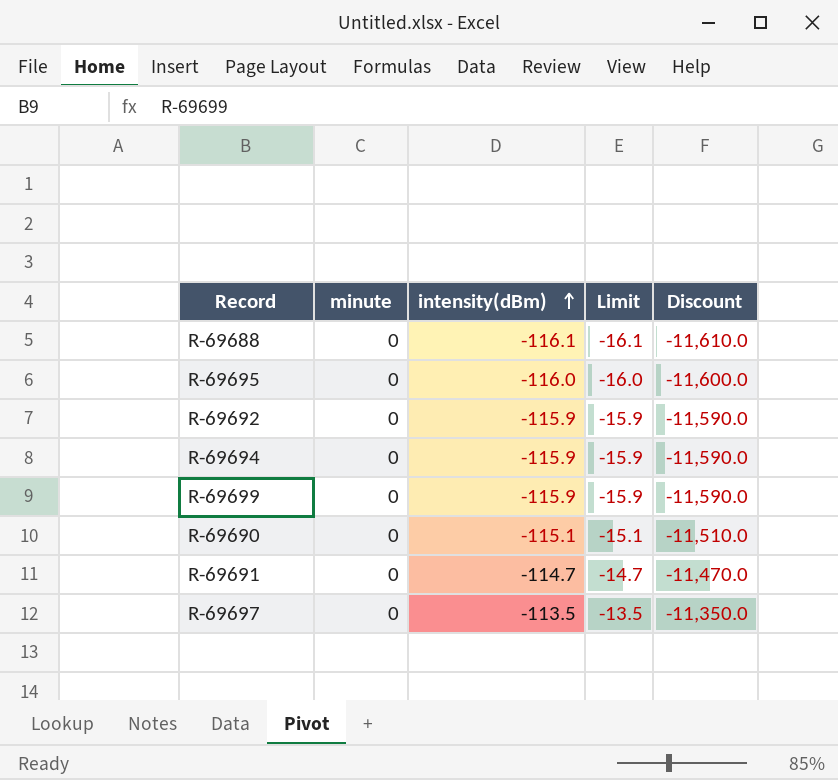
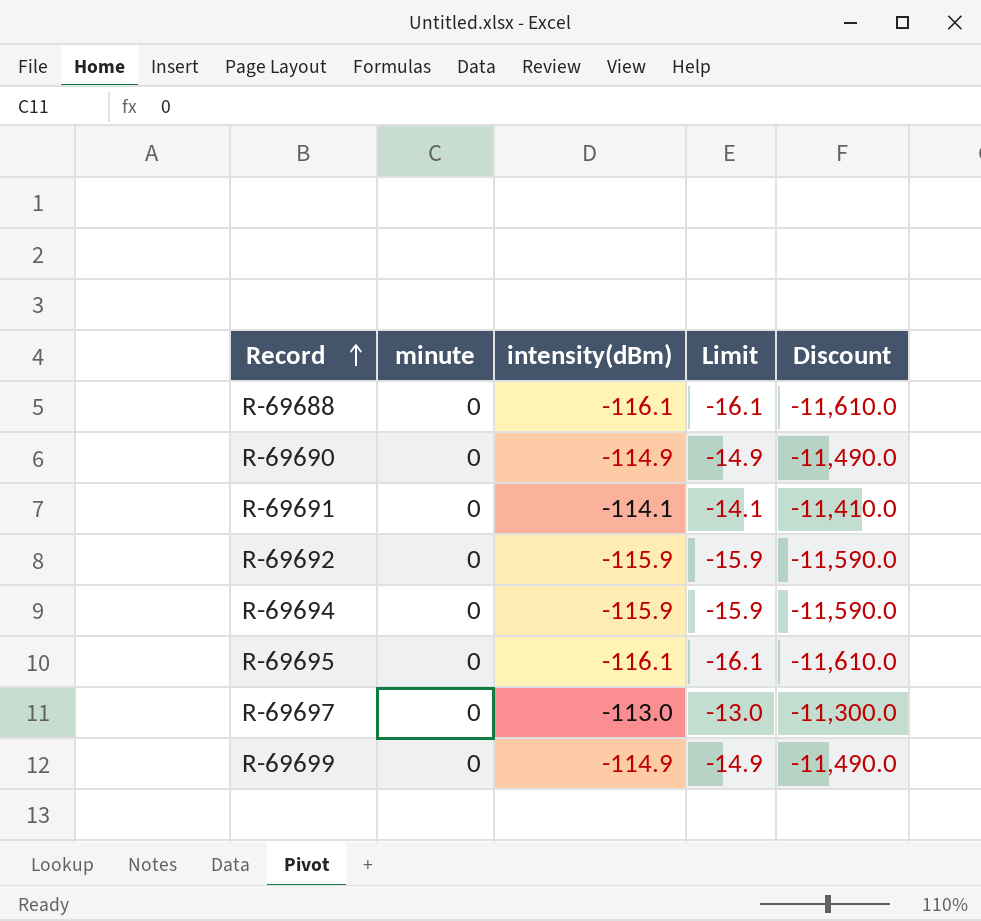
row order: intensity(dBm) ascending -> Record ascending
R-69690 | intensity(dBm): -115.1 -> -114.9
R-69690 | Limit: -15.1 -> -14.9
R-69690 | Discount: -11,510.0 -> -11,490.0
R-69691 | intensity(dBm): -114.7 -> -114.1
R-69691 | Limit: -14.7 -> -14.1
R-69691 | Discount: -11,470.0 -> -11,410.0
R-69695 | intensity(dBm): -116.0 -> -116.1
R-69695 | Limit: -16.0 -> -16.1
R-69695 | Discount: -11,600.0 -> -11,610.0
R-69697 | intensity(dBm): -113.5 -> -113.0
R-69697 | Limit: -13.5 -> -13.0
R-69697 | Discount: -11,350.0 -> -11,300.0
R-69699 | intensity(dBm): -115.9 -> -114.9
R-69699 | Limit: -15.9 -> -14.9
R-69699 | Discount: -11,590.0 -> -11,490.0

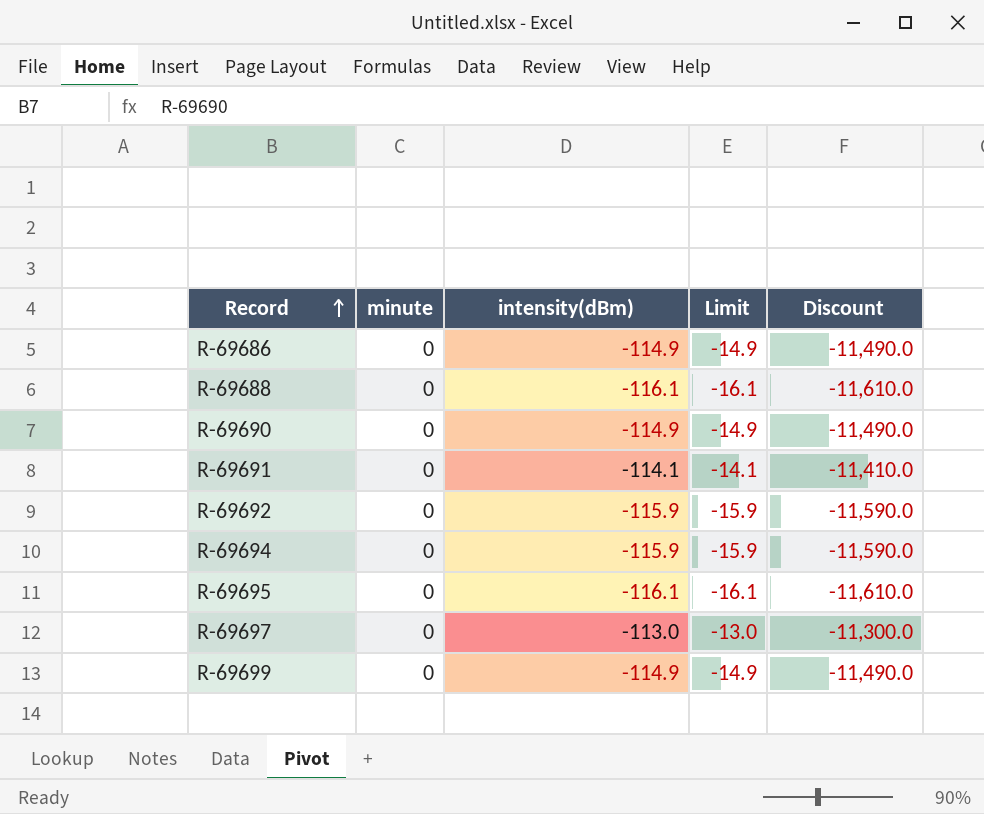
row R-69686: none -> 0 | -114.9 | -14.9 | -11,490.0

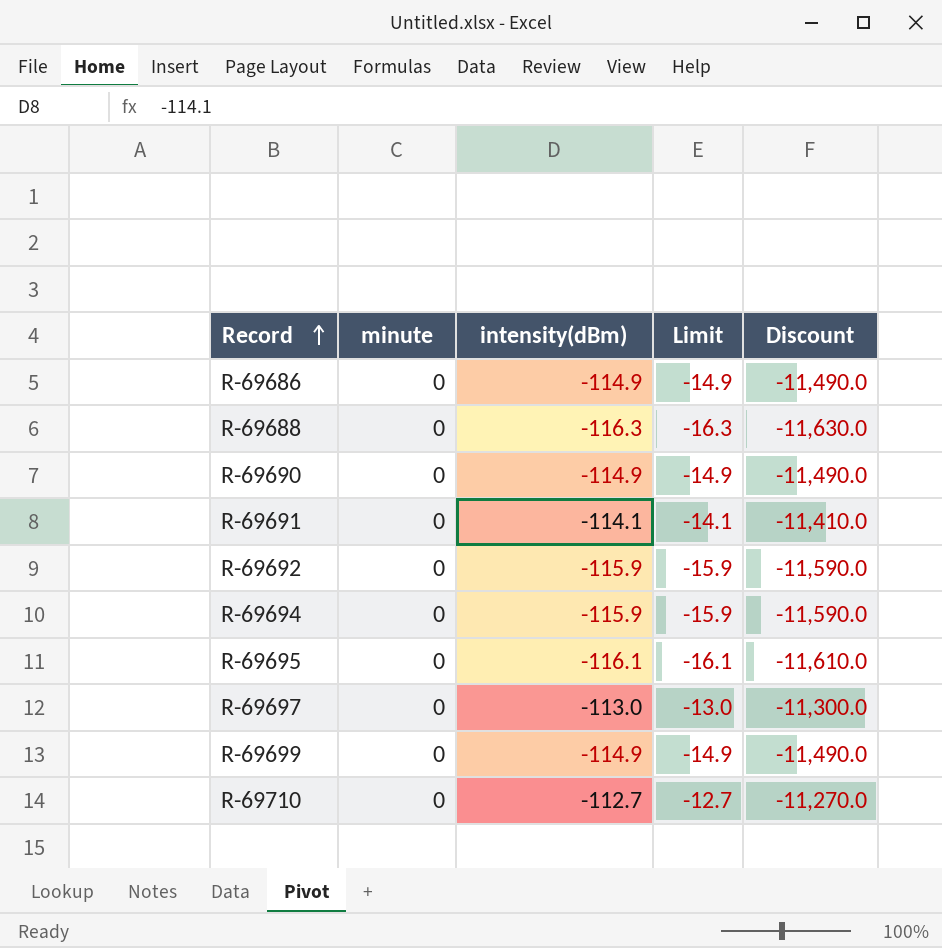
R-69688 | intensity(dBm): -116.1 -> -116.3
R-69688 | Limit: -16.1 -> -16.3
R-69688 | Discount: -11,610.0 -> -11,630.0
row R-69710: none -> 0 | -112.7 | -12.7 | -11,270.0

